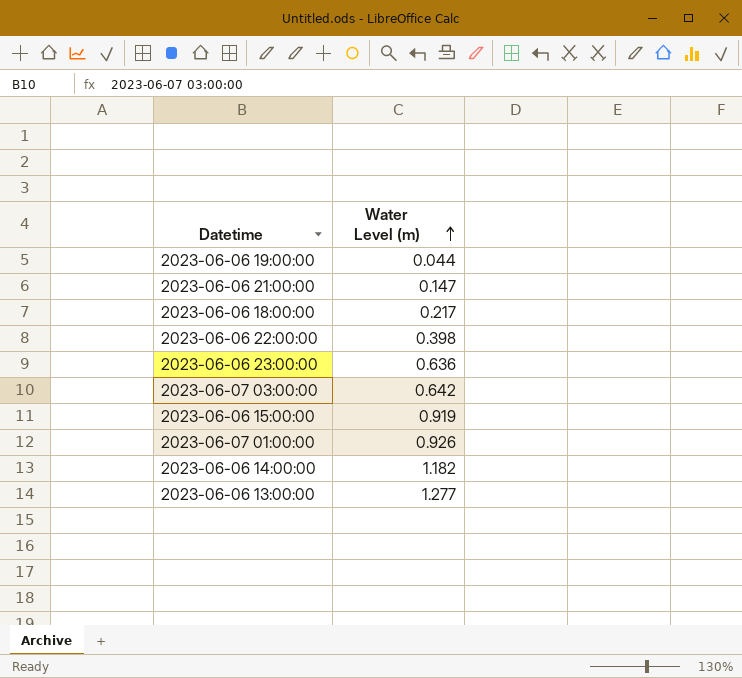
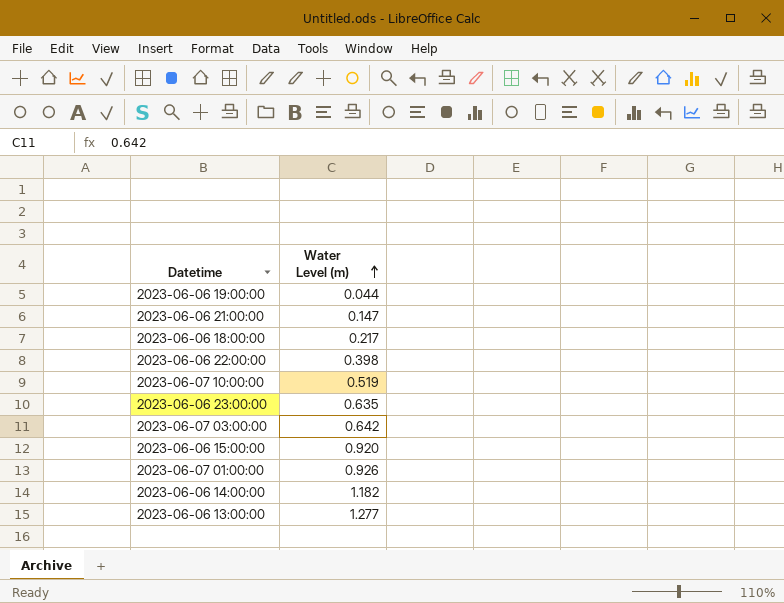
row 2023-06-07 10:00:00: none -> 0.519
2023-06-06 23:00:00 | Water Level (m): 0.636 -> 0.635
2023-06-06 15:00:00 | Water Level (m): 0.919 -> 0.920

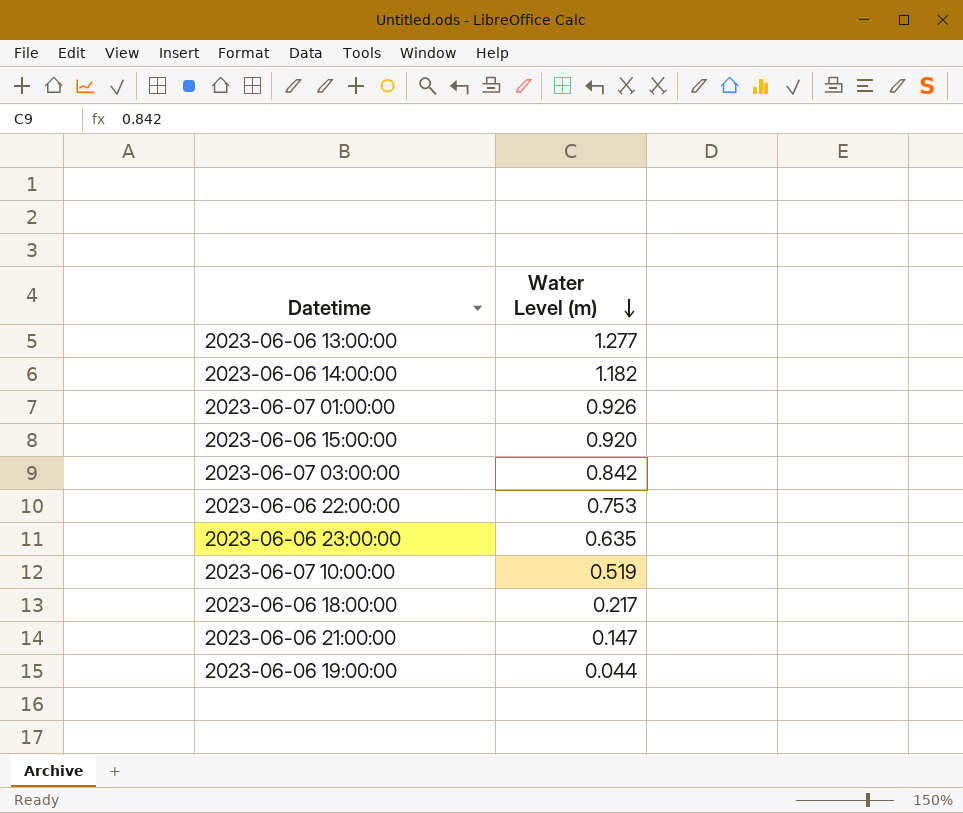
row order: Water Level (m) ascending -> Water Level (m) descending
2023-06-07 03:00:00 | Water Level (m): 0.642 -> 0.842
2023-06-06 22:00:00 | Water Level (m): 0.398 -> 0.753

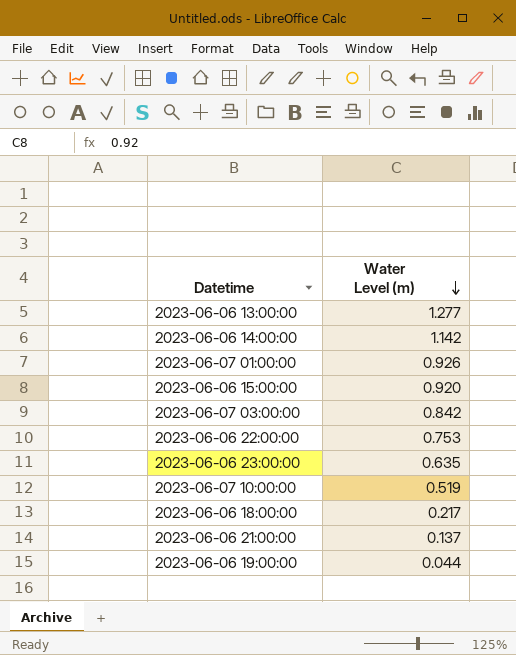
2023-06-06 14:00:00 | Water Level (m): 1.182 -> 1.142
2023-06-06 21:00:00 | Water Level (m): 0.147 -> 0.137

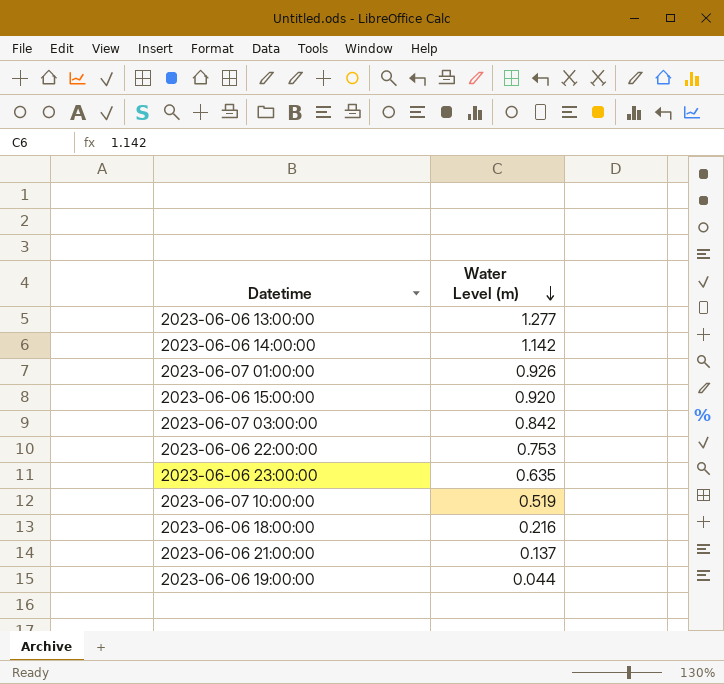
2023-06-06 18:00:00 | Water Level (m): 0.217 -> 0.216

